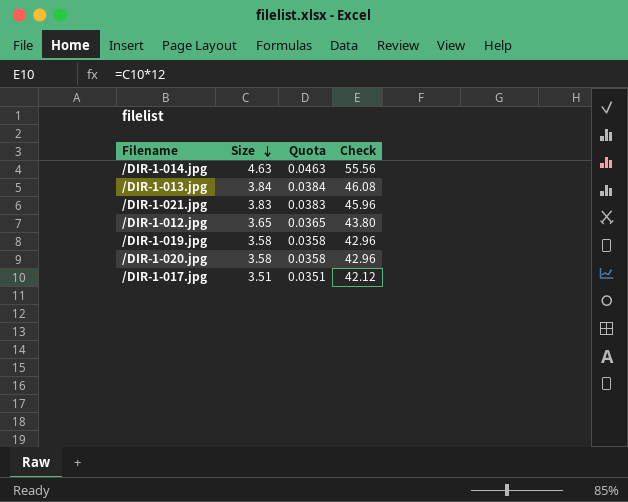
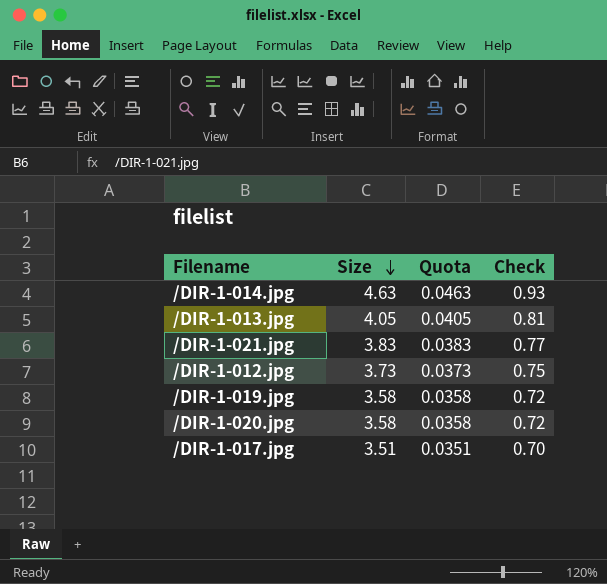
column Check | formula: [Size] * 12 -> [Size] * 0.2
/DIR-1-013.jpg | Size: 3.84 -> 4.05
/DIR-1-013.jpg | Quota: 0.0384 -> 0.0405
/DIR-1-012.jpg | Size: 3.65 -> 3.73
/DIR-1-012.jpg | Quota: 0.0365 -> 0.0373

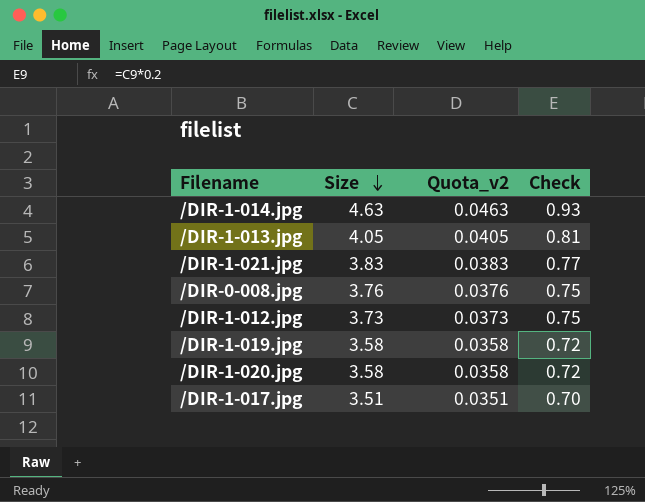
column name: Quota -> Quota_v2
row /DIR-0-008.jpg: none -> 3.76 | 0.0376 | 0.75

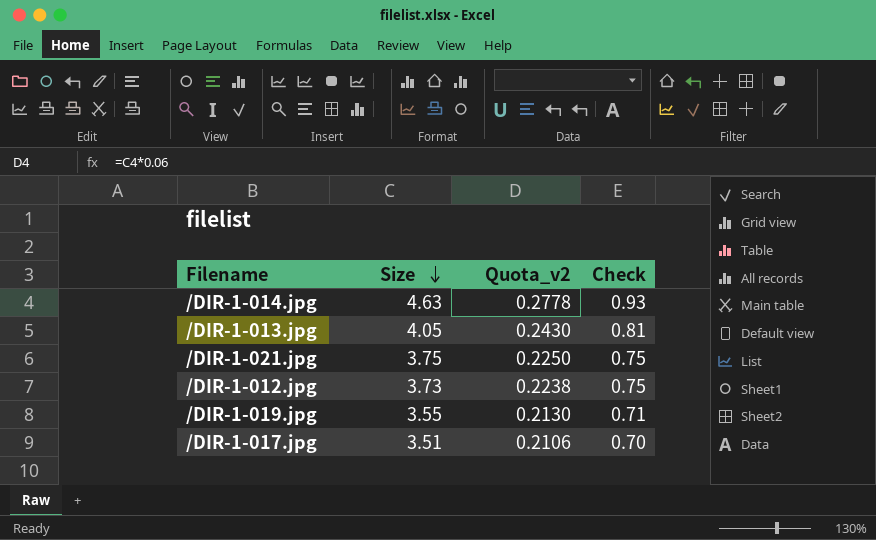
column Quota_v2 | formula: [Size] * 0.01 -> [Size] * 0.06
row /DIR-0-008.jpg: 3.76 | 0.0376 | 0.75 -> none
row /DIR-1-020.jpg: 3.58 | 0.0358 | 0.72 -> none
/DIR-1-021.jpg | Size: 3.83 -> 3.75
/DIR-1-021.jpg | Check: 0.77 -> 0.75
/DIR-1-019.jpg | Size: 3.58 -> 3.55
/DIR-1-019.jpg | Check: 0.72 -> 0.71

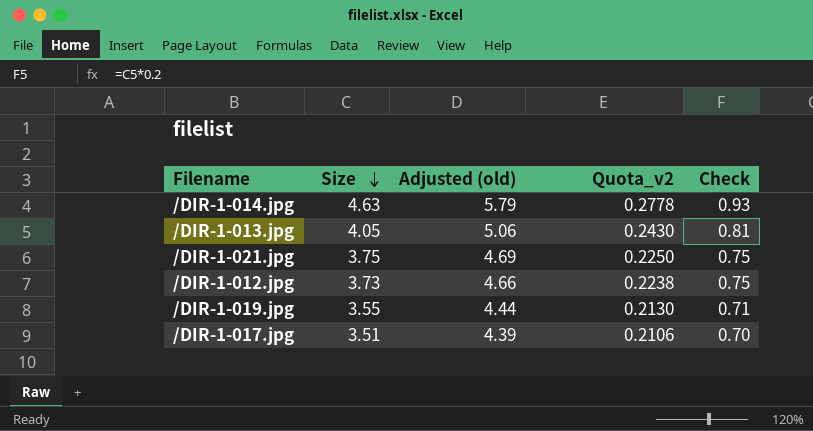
column Adjusted (old) | formula: none -> [Size] * 1.25

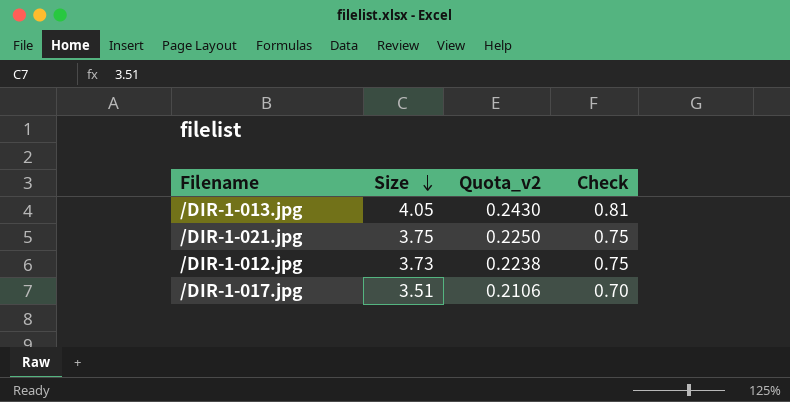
column Adjusted (old) | formula: [Size] * 1.25 -> none
row /DIR-1-014.jpg: 4.63 | 5.79 | 0.2778 | 0.93 -> none
row /DIR-1-019.jpg: 3.55 | 4.44 | 0.2130 | 0.71 -> none

